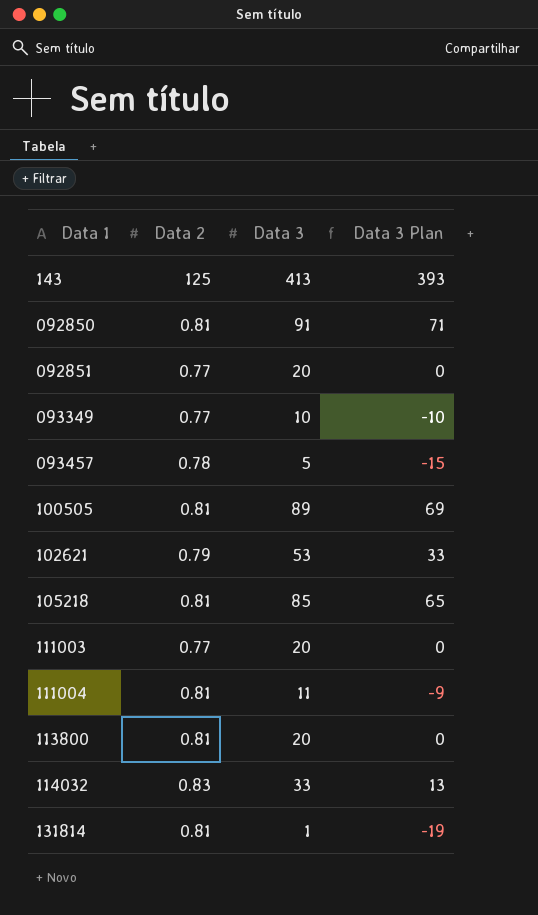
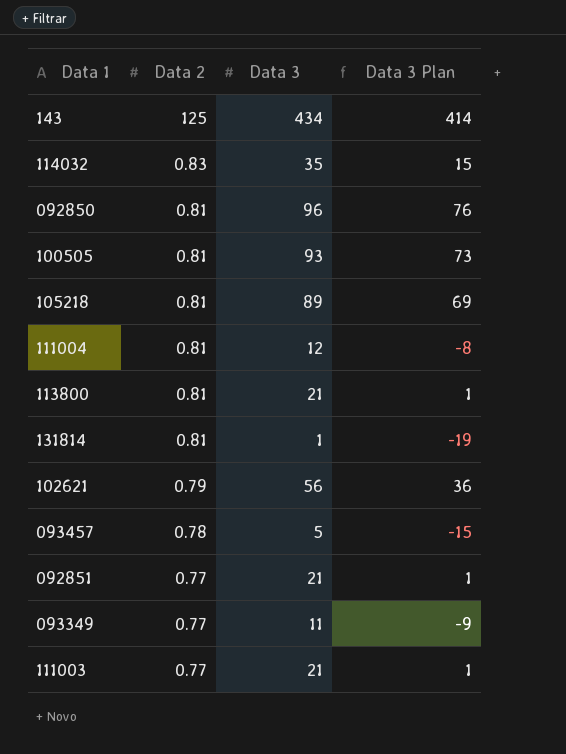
row order: Data 1 ascending -> Data 2 descending
143 | Data 3: 413 -> 434
143 | Data 3 Plan: 393 -> 414
114032 | Data 3: 33 -> 35
114032 | Data 3 Plan: 13 -> 15
092850 | Data 3: 91 -> 96
092850 | Data 3 Plan: 71 -> 76
100505 | Data 3: 89 -> 93
100505 | Data 3 Plan: 69 -> 73
105218 | Data 3: 85 -> 89
105218 | Data 3 Plan: 65 -> 69
111004 | Data 3: 11 -> 12
111004 | Data 3 Plan: -9 -> -8
113800 | Data 3: 20 -> 21
113800 | Data 3 Plan: 0 -> 1
102621 | Data 3: 53 -> 56
102621 | Data 3 Plan: 33 -> 36
092851 | Data 3: 20 -> 21
092851 | Data 3 Plan: 0 -> 1
093349 | Data 3: 10 -> 11
093349 | Data 3 Plan: -10 -> -9
111003 | Data 3: 20 -> 21
111003 | Data 3 Plan: 0 -> 1

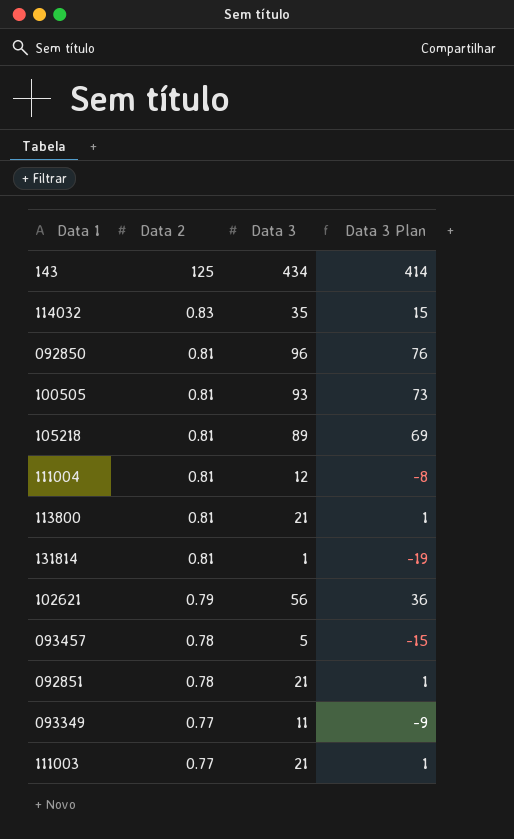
092851 | Data 2: 0.77 -> 0.78

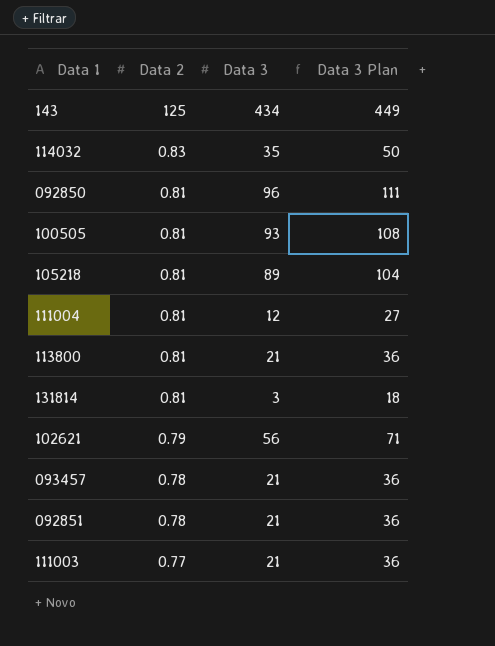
column Data 3 Plan | formula: [Data 3] - 20 -> [Data 3] + 15
row 093349: 0.77 | 11 | -9 -> none
131814 | Data 3: 1 -> 3
093457 | Data 3: 5 -> 21

